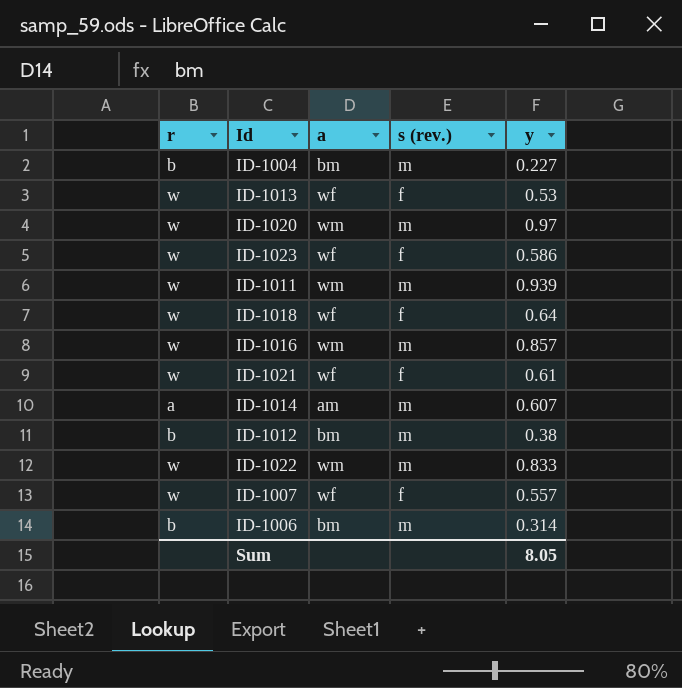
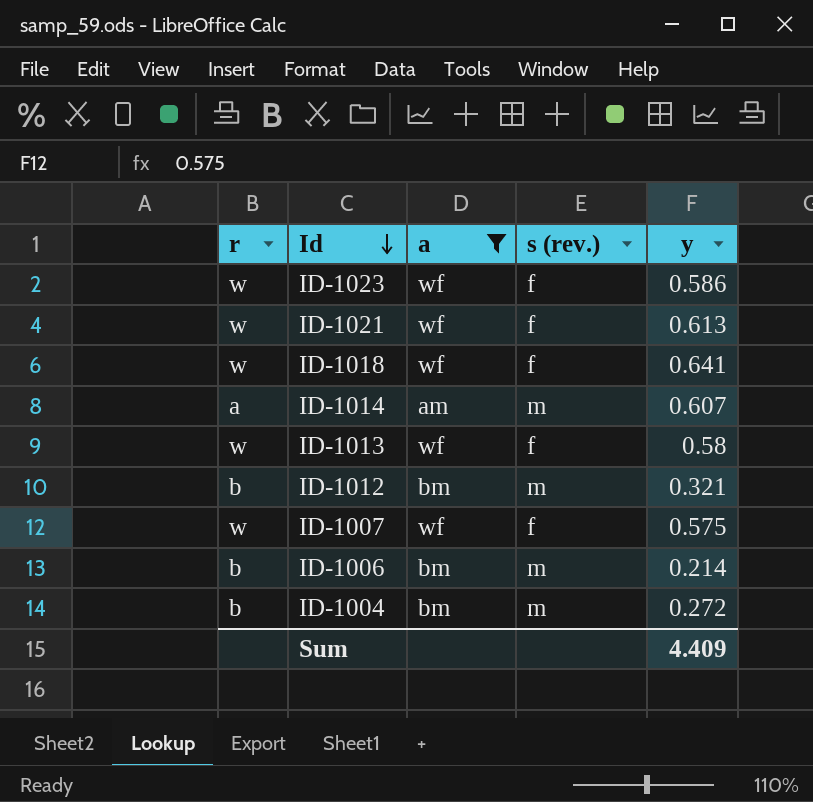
filter: none -> a != wm
row order: none -> Id descending
ID-1021 | y: 0.61 -> 0.613
ID-1018 | y: 0.64 -> 0.641
ID-1013 | y: 0.53 -> 0.58
ID-1012 | y: 0.38 -> 0.321
ID-1007 | y: 0.557 -> 0.575
ID-1006 | y: 0.314 -> 0.214
ID-1004 | y: 0.227 -> 0.272
Sum | y: 8.05 -> 4.409

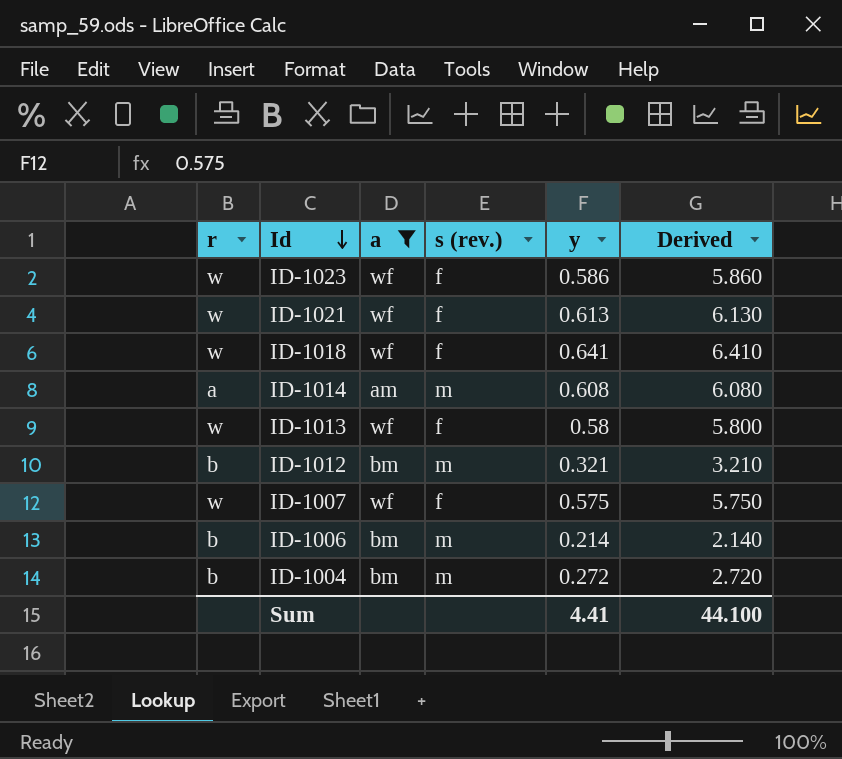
column Derived | formula: none -> [y] * 10
ID-1014 | y: 0.607 -> 0.608
Sum | y: 4.409 -> 4.41

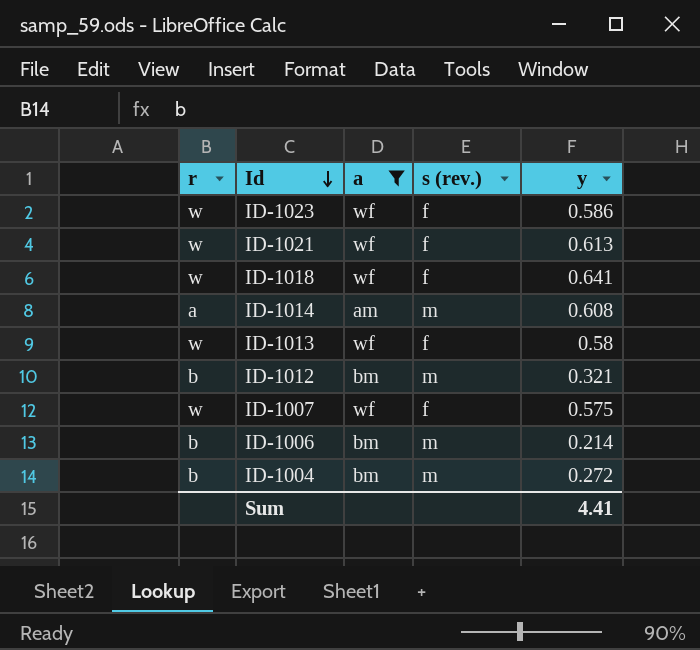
column Derived | formula: [y] * 10 -> none

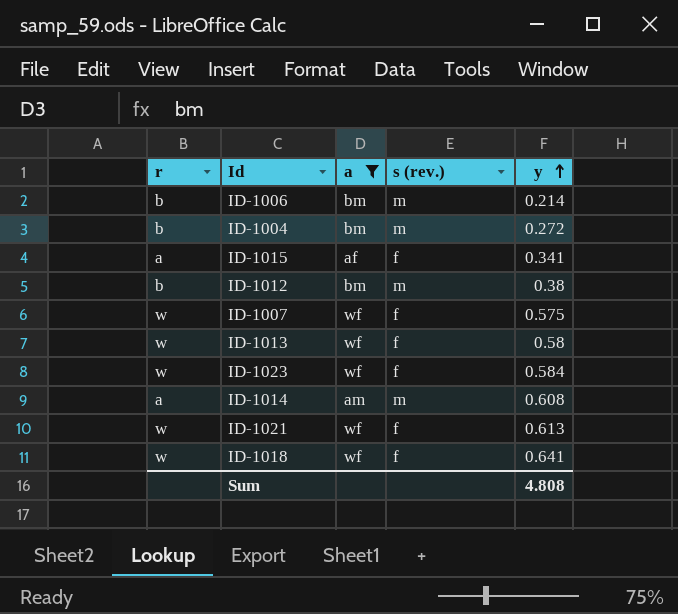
row order: Id descending -> y ascending
row ID-1015: none -> a | af | f | 0.341
ID-1012 | y: 0.321 -> 0.38
ID-1023 | y: 0.586 -> 0.584
Sum | y: 4.41 -> 4.808

